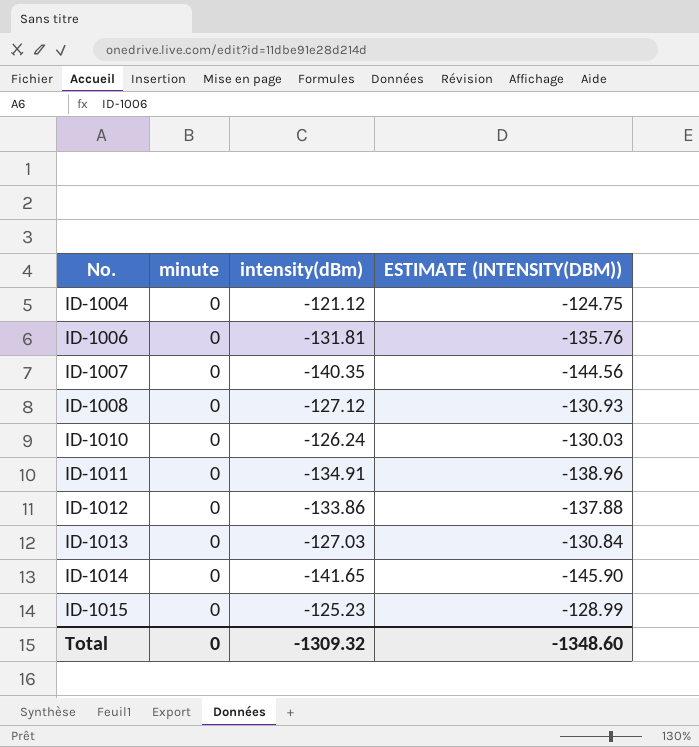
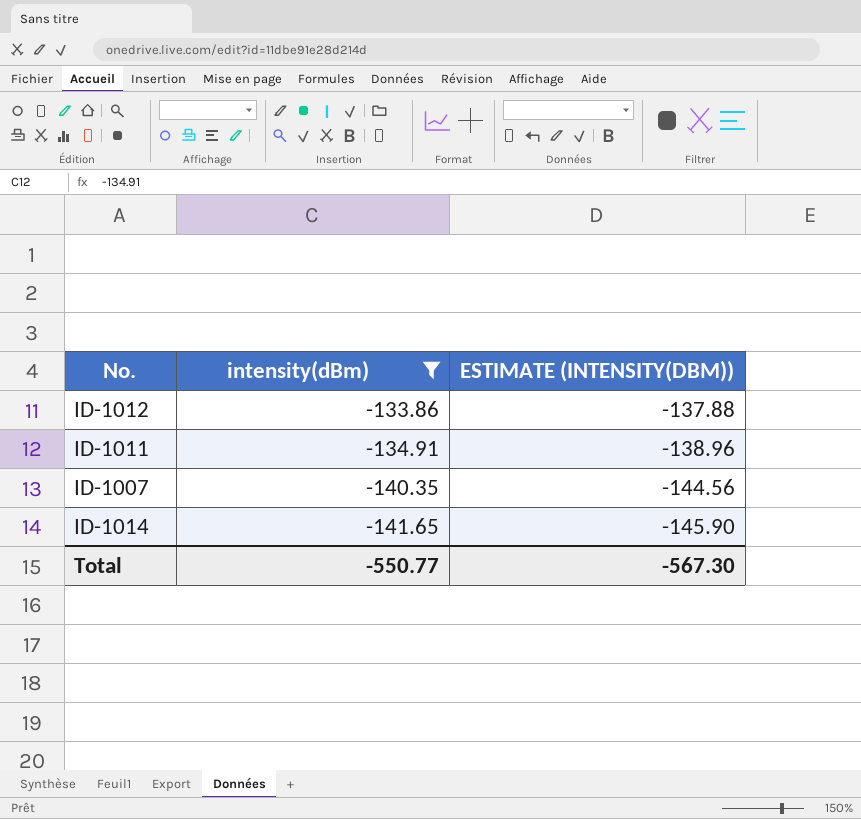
filter: none -> intensity(dBm) <= -133.86
row order: No. ascending -> intensity(dBm) descending
column minute | position: 2 -> none
Total | intensity(dBm): -1309.32 -> -550.77
Total | ESTIMATE (INTENSITY(DBM)): -1348.60 -> -567.30

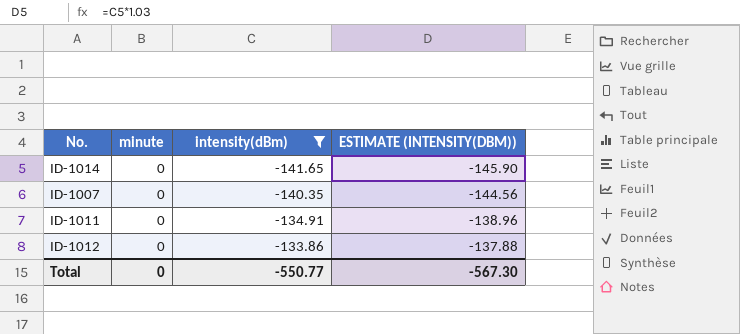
row order: intensity(dBm) descending -> intensity(dBm) ascending
column minute | position: none -> 2

